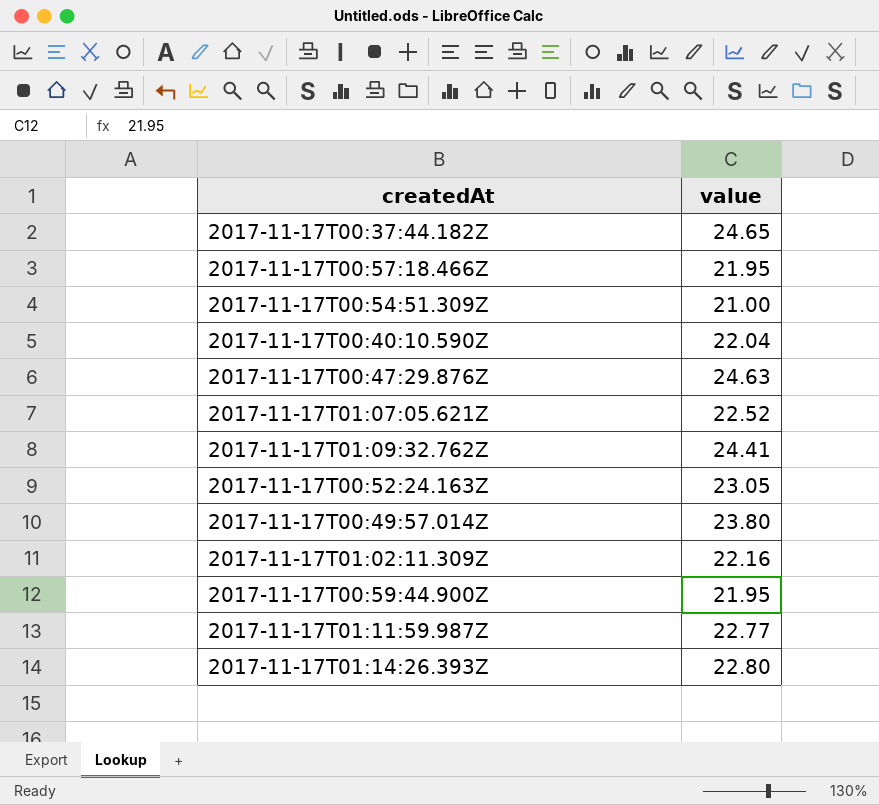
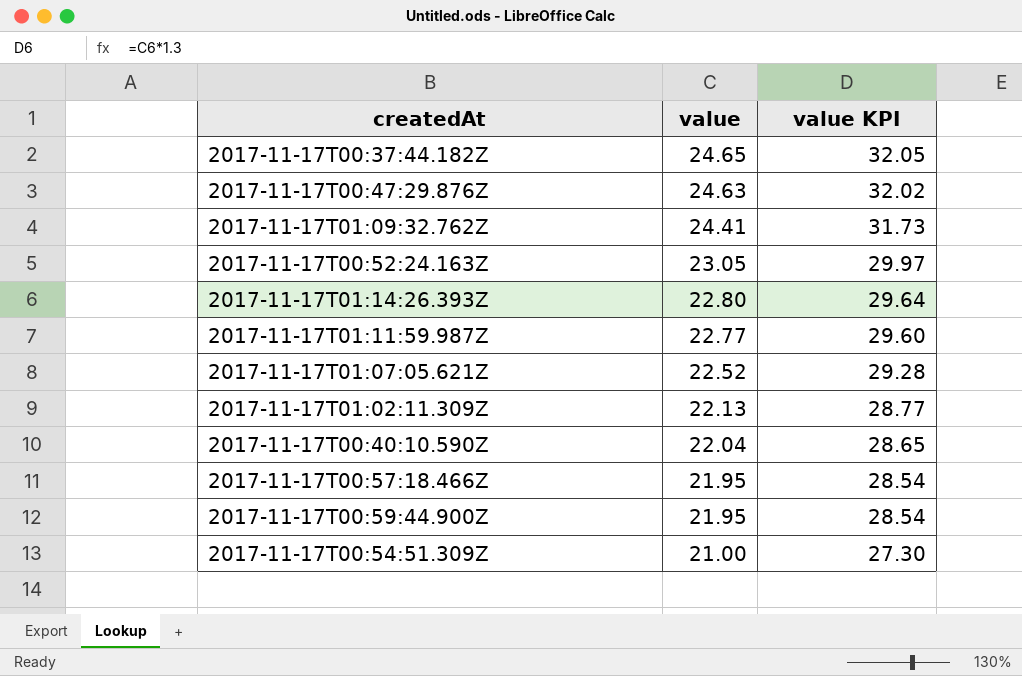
row order: none -> value descending
column value KPI | formula: none -> [value] * 1.3
row 2017-11-17T00:49:57.014Z: 23.80 -> none
2017-11-17T01:02:11.309Z | value: 22.16 -> 22.13

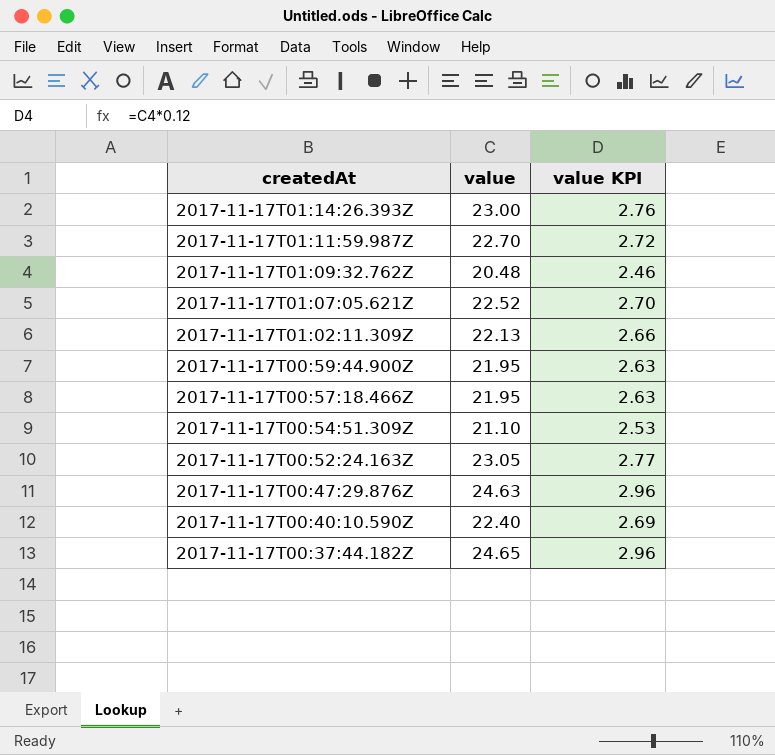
row order: value descending -> createdAt descending
column value KPI | formula: [value] * 1.3 -> [value] * 0.12
2017-11-17T01:14:26.393Z | value: 22.80 -> 23.00
2017-11-17T01:11:59.987Z | value: 22.77 -> 22.70
2017-11-17T01:09:32.762Z | value: 24.41 -> 20.48
2017-11-17T00:54:51.309Z | value: 21.00 -> 21.10
2017-11-17T00:40:10.590Z | value: 22.04 -> 22.40

